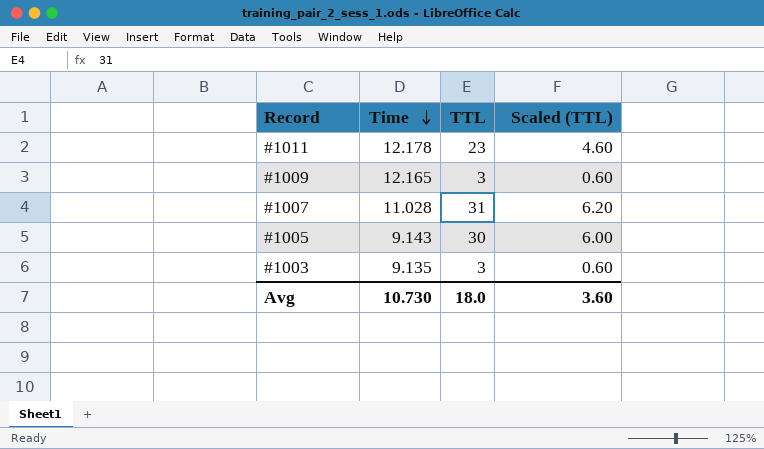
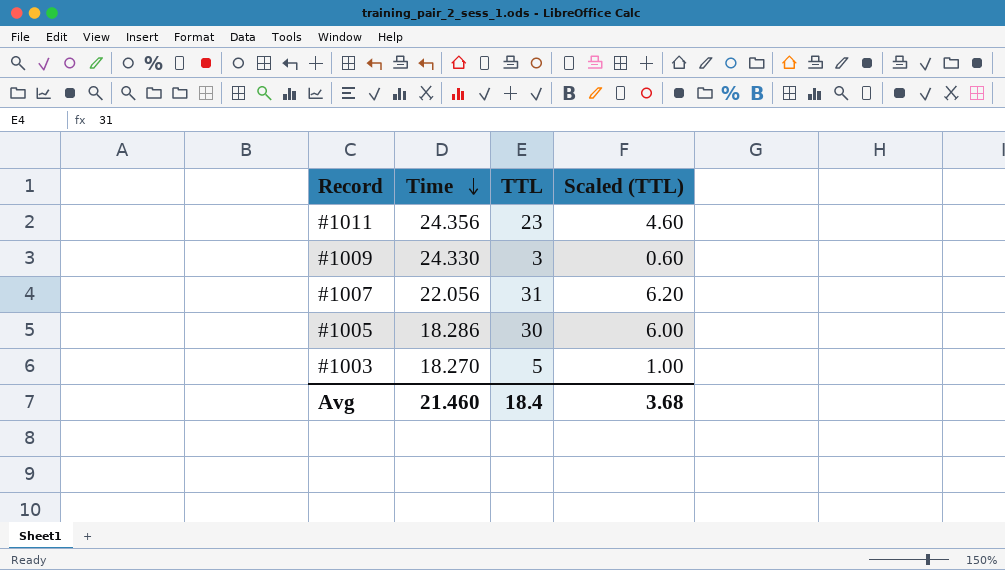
#1011 | Time: 12.178 -> 24.356
#1009 | Time: 12.165 -> 24.330
#1007 | Time: 11.028 -> 22.056
#1005 | Time: 9.143 -> 18.286
#1003 | Time: 9.135 -> 18.270
#1003 | TTL: 3 -> 5
#1003 | Scaled (TTL): 0.60 -> 1.00
Avg | Time: 10.730 -> 21.460
Avg | TTL: 18.0 -> 18.4
Avg | Scaled (TTL): 3.60 -> 3.68

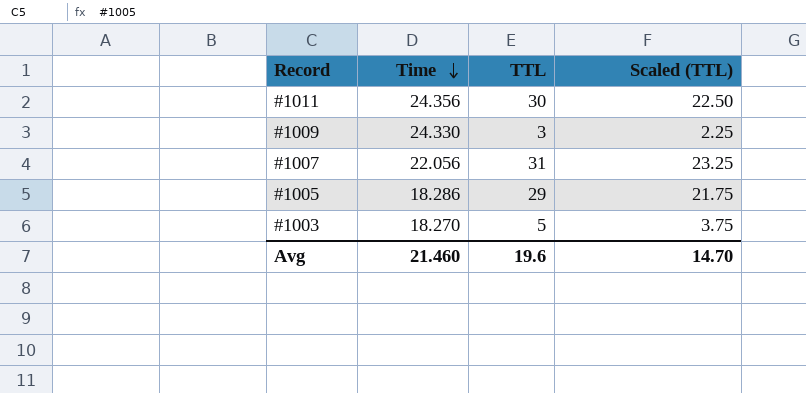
column Scaled (TTL) | formula: [TTL] * 0.2 -> [TTL] * 0.75
#1011 | TTL: 23 -> 30
#1005 | TTL: 30 -> 29
Avg | TTL: 18.4 -> 19.6
Avg | Scaled (TTL): 3.68 -> 14.70

